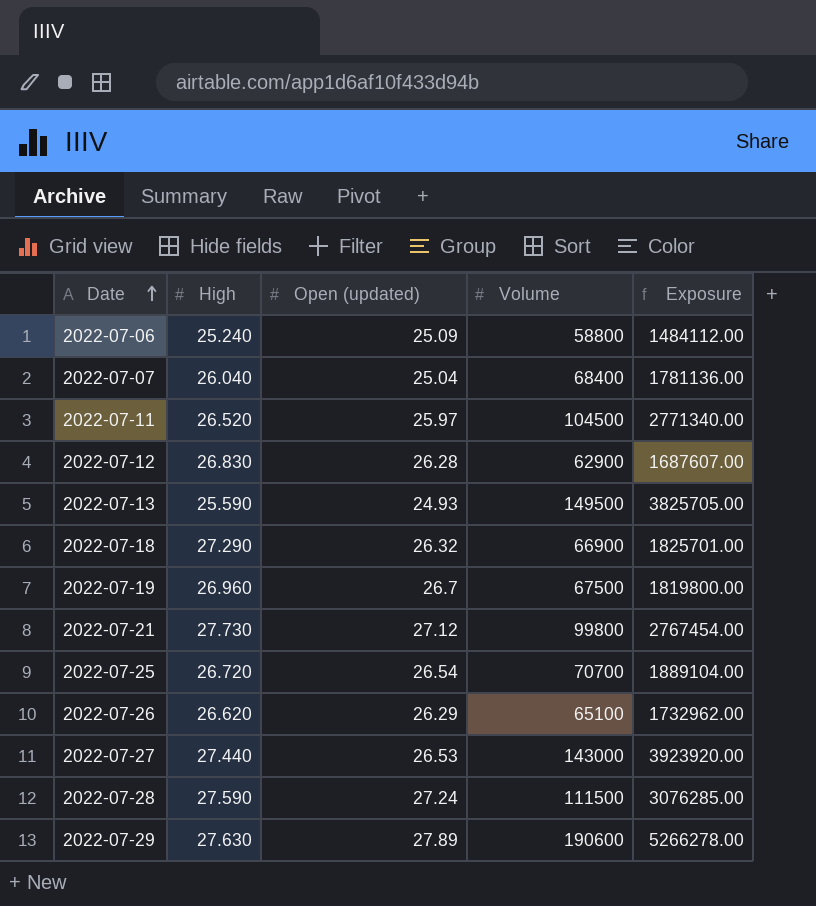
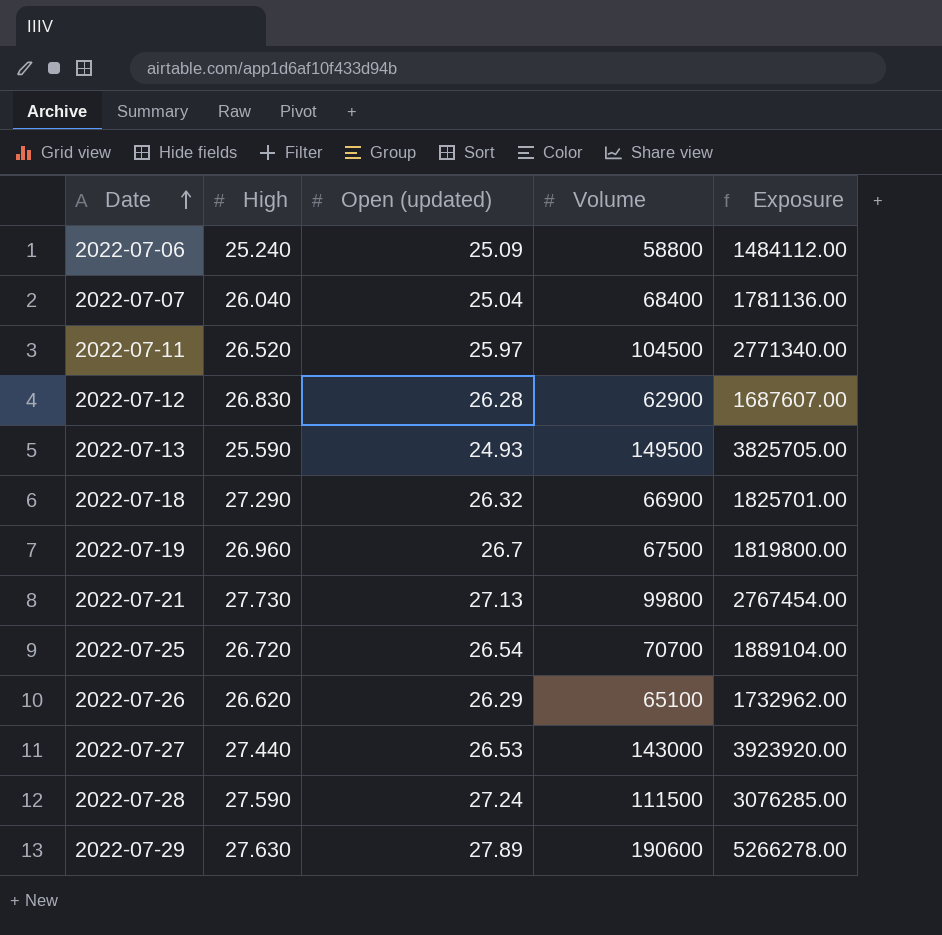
2022-07-21 | Open (updated): 27.12 -> 27.13

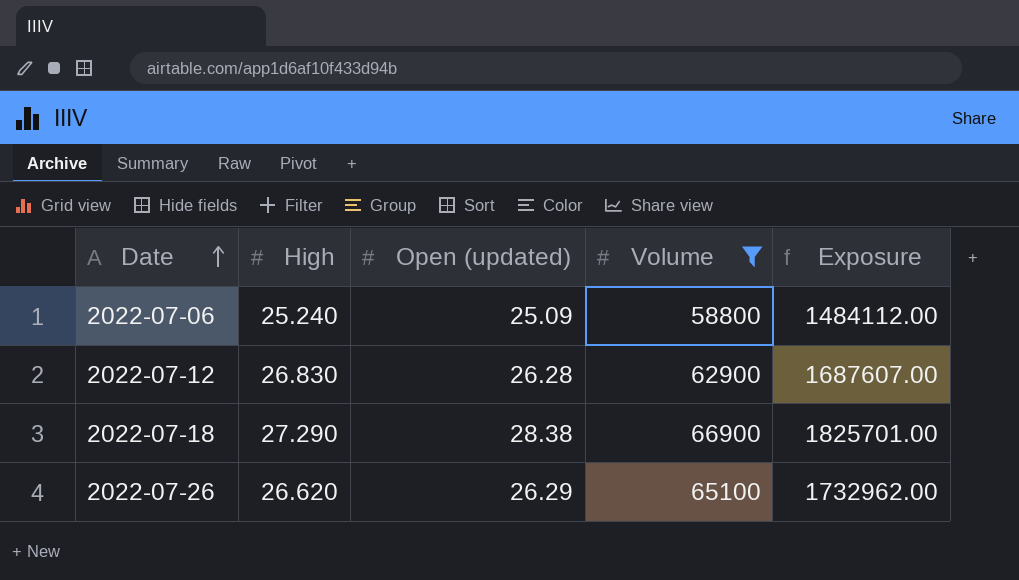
filter: none -> Volume <= 66900
2022-07-18 | Open (updated): 26.32 -> 28.38

